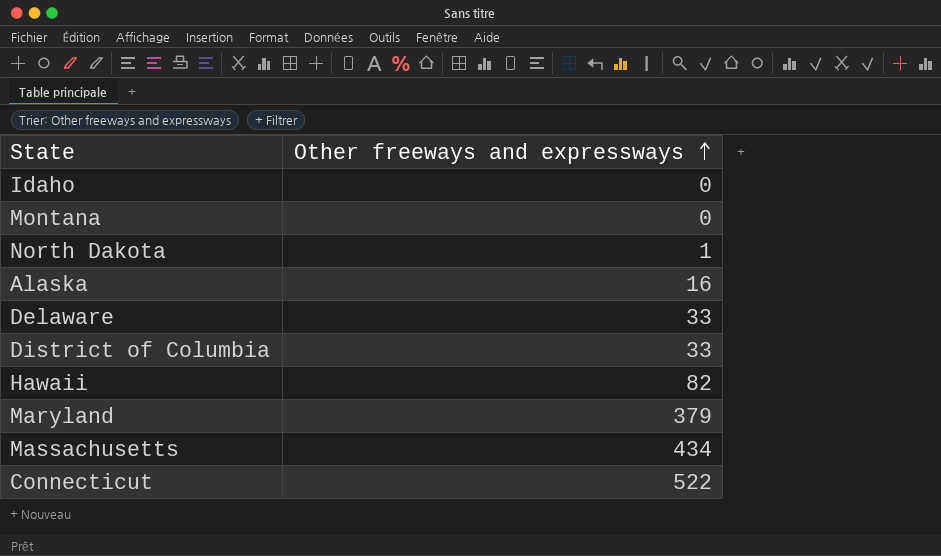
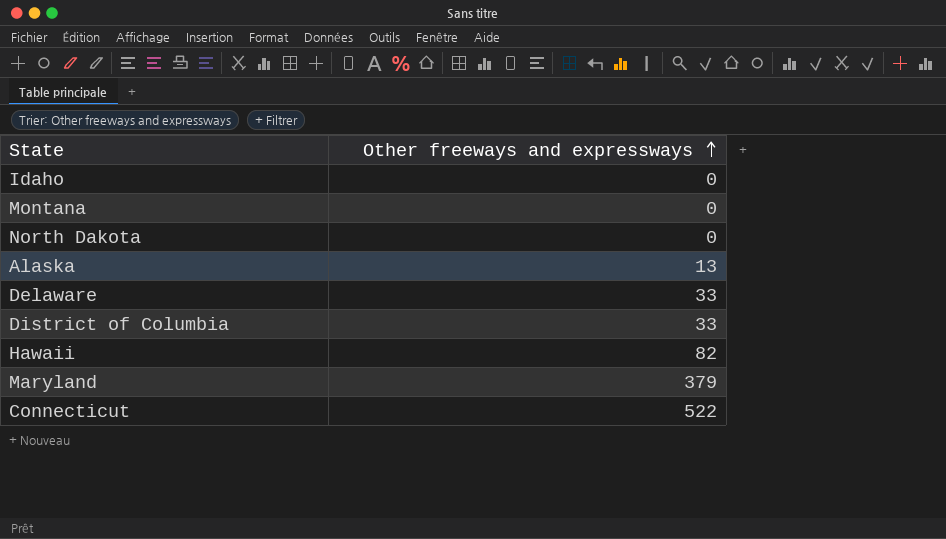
row Massachusetts: 434 -> none
North Dakota | Other freeways and expressways: 1 -> 0
Alaska | Other freeways and expressways: 16 -> 13

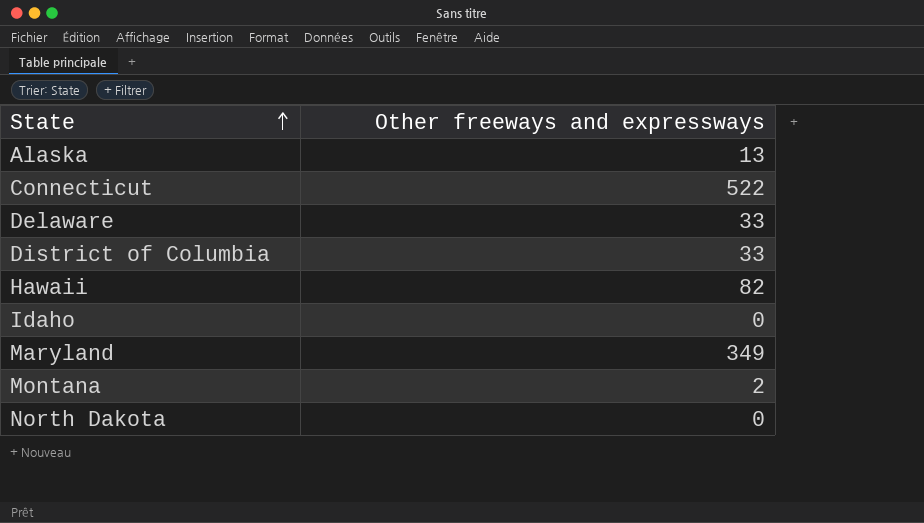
row order: Other freeways and expressways ascending -> State ascending
Maryland | Other freeways and expressways: 379 -> 349
Montana | Other freeways and expressways: 0 -> 2

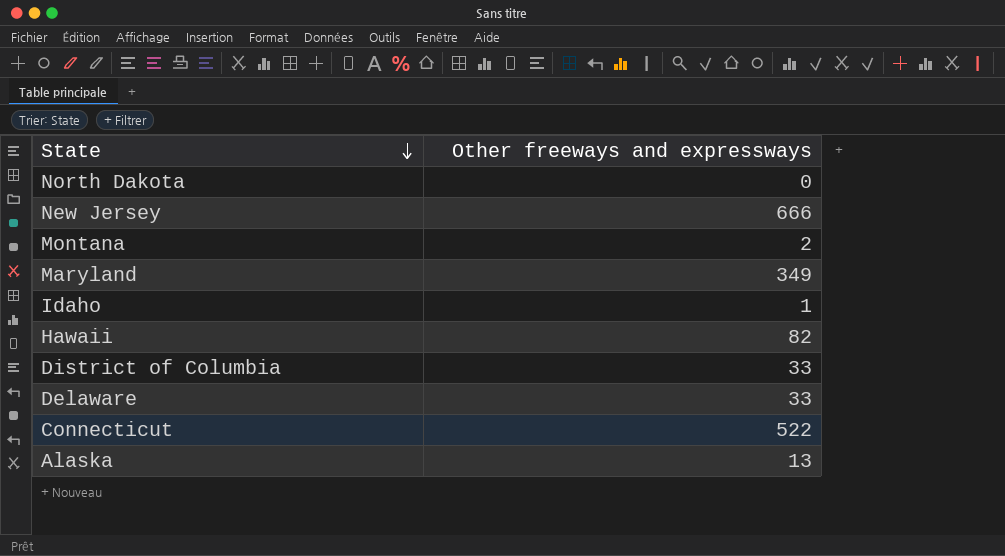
row order: State ascending -> State descending
row New Jersey: none -> 666
Idaho | Other freeways and expressways: 0 -> 1

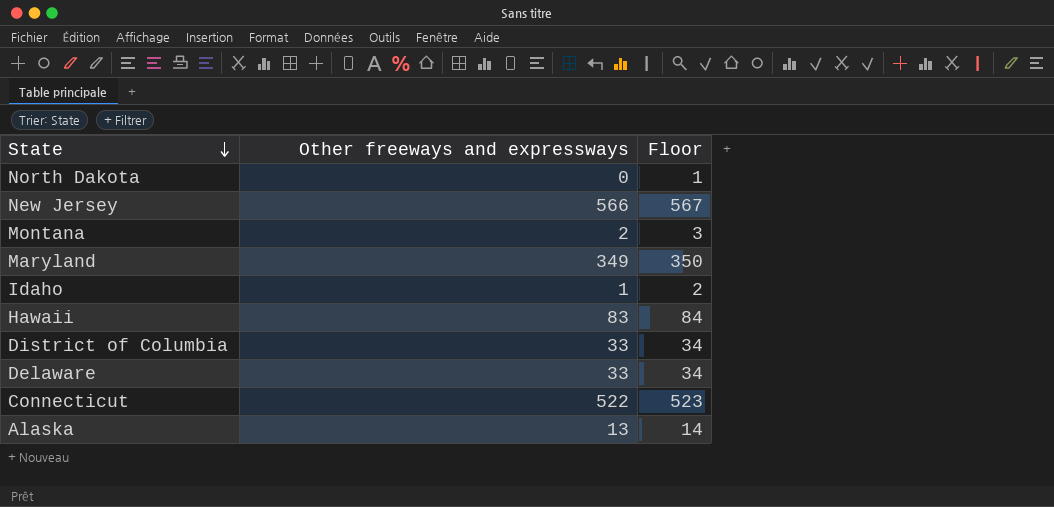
column Floor | formula: none -> [Other freeways and expressways] + 1
New Jersey | Other freeways and expressways: 666 -> 566
Hawaii | Other freeways and expressways: 82 -> 83

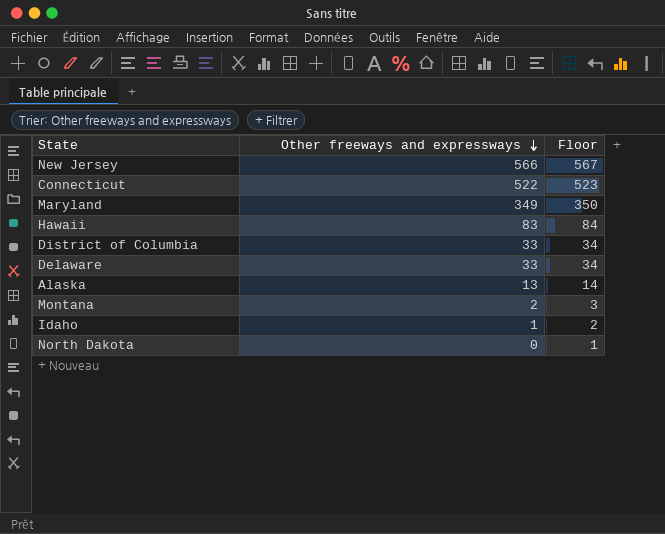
row order: State descending -> Other freeways and expressways descending

